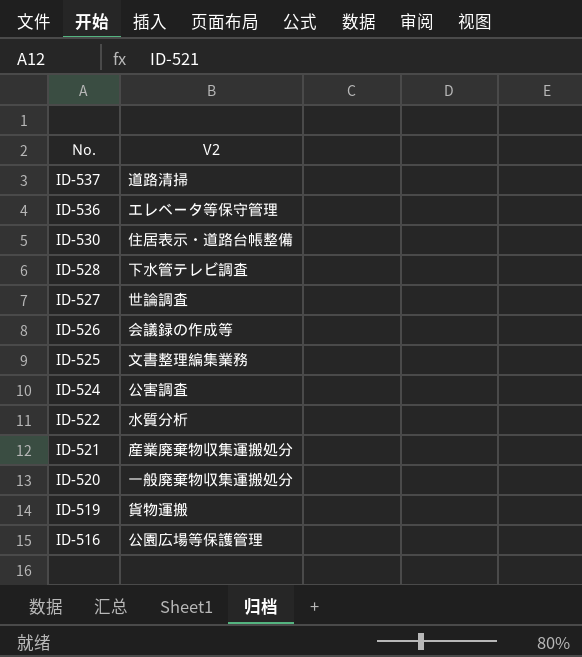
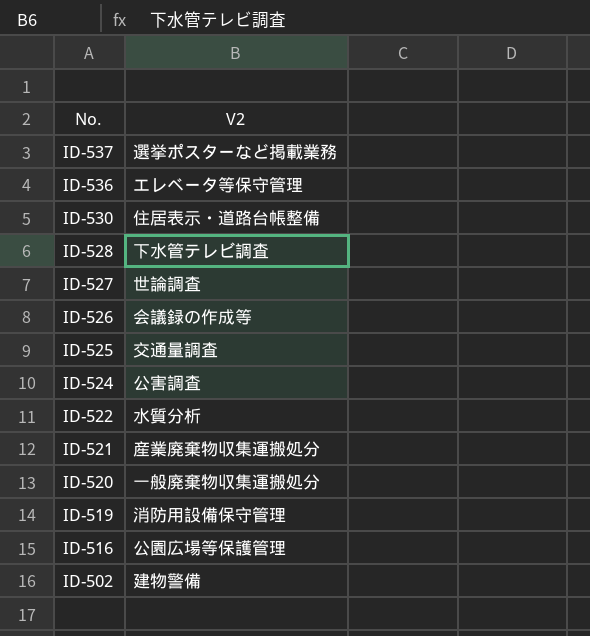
ID-537 | V2: 道路清掃 -> 選挙ポスターなど掲載業務
ID-525 | V2: 文書整理編集業務 -> 交通量調査
ID-519 | V2: 貨物運搬 -> 消防用設備保守管理
row ID-502: none -> 建物警備

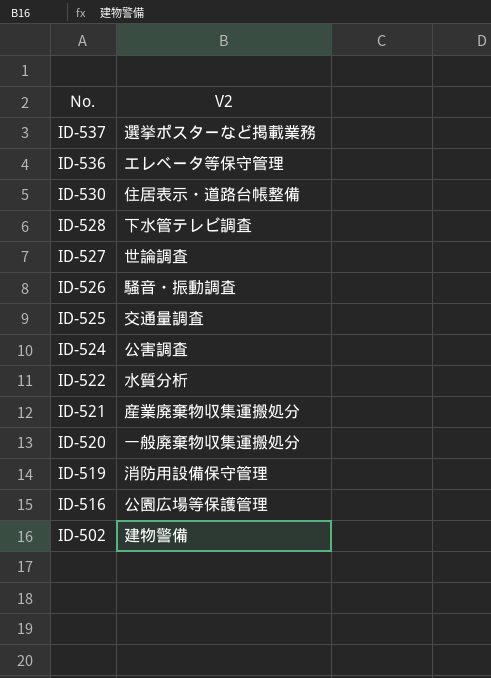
ID-526 | V2: 会議録の作成等 -> 騒音・振動調査

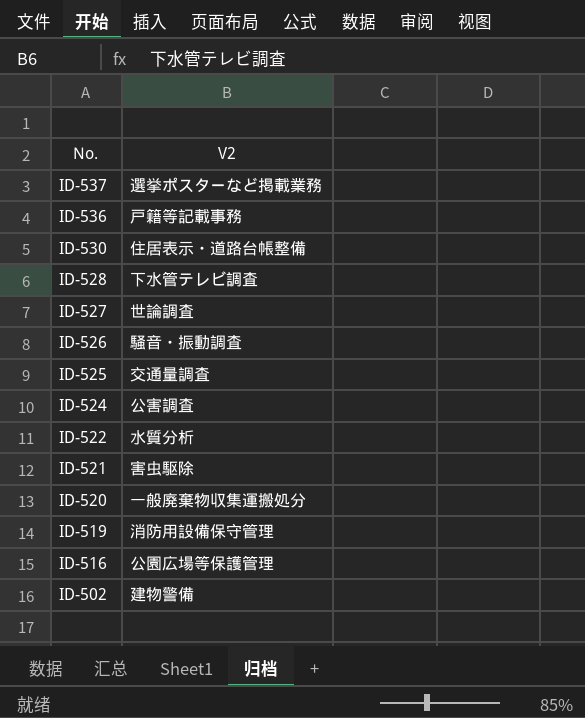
ID-536 | V2: エレベータ等保守管理 -> 戸籍等記載事務
ID-521 | V2: 産業廃棄物収集運搬処分 -> 害虫駆除

